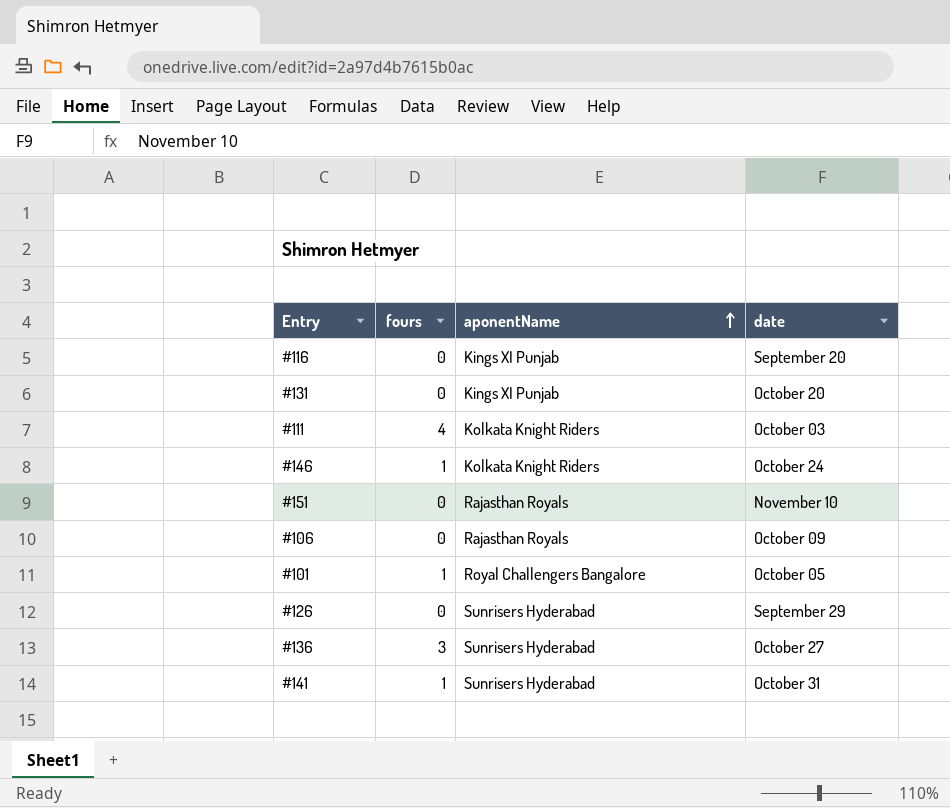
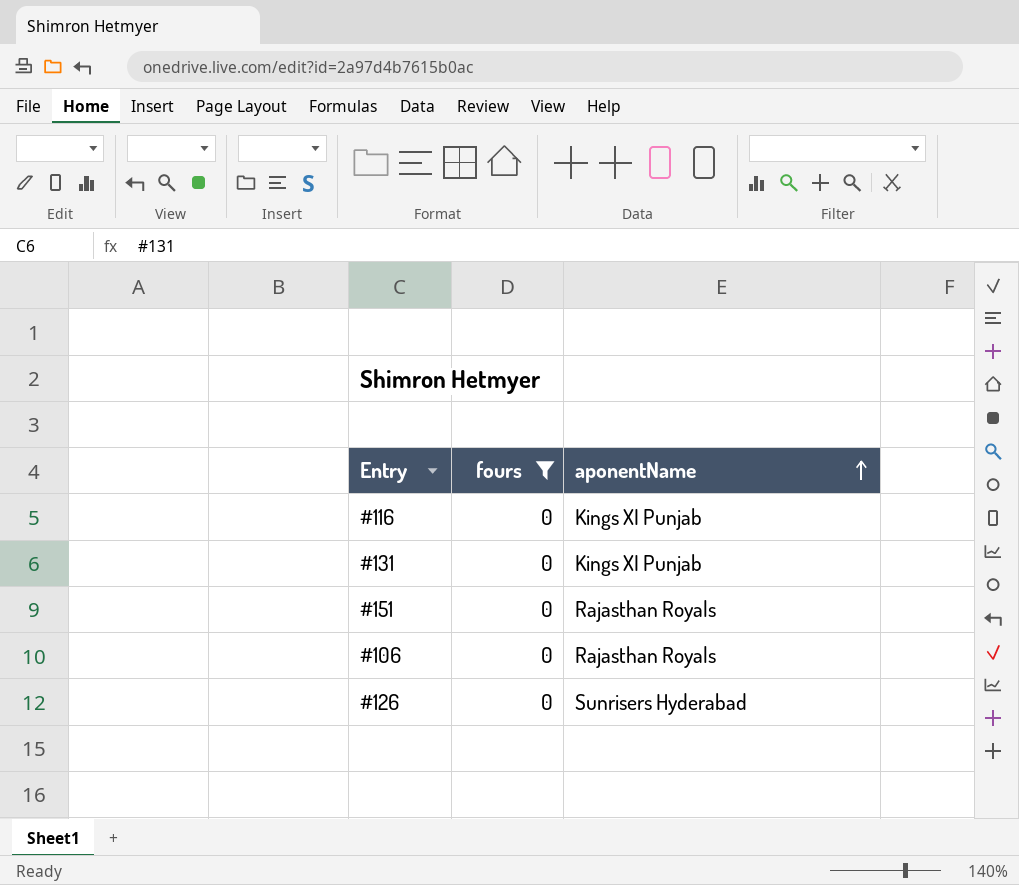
filter: none -> fours = 0
column date | position: 4 -> none

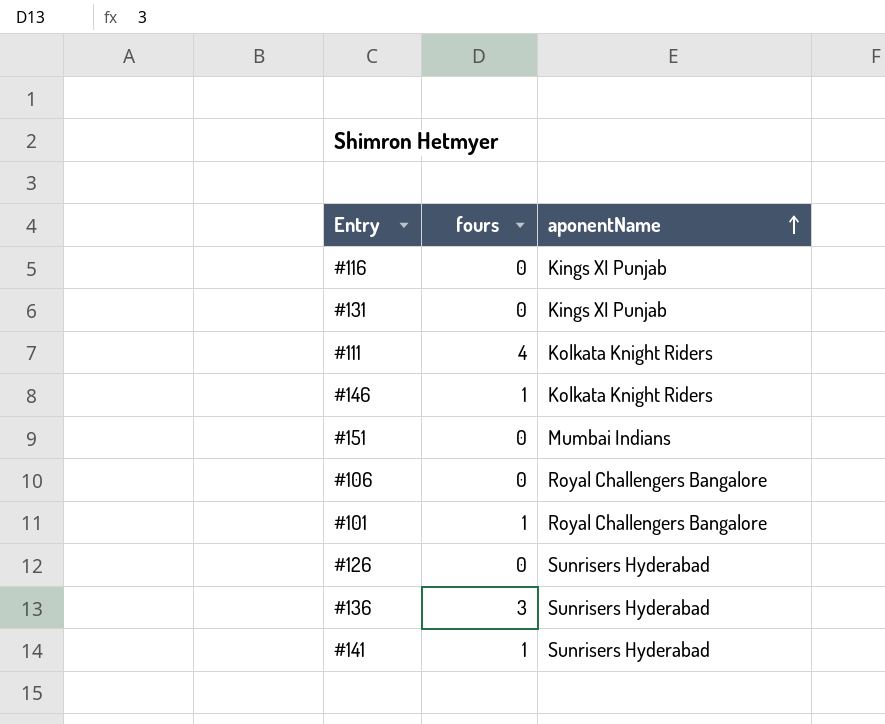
filter: fours = 0 -> none
#151 | aponentName: Rajasthan Royals -> Mumbai Indians
#106 | aponentName: Rajasthan Royals -> Royal Challengers Bangalore

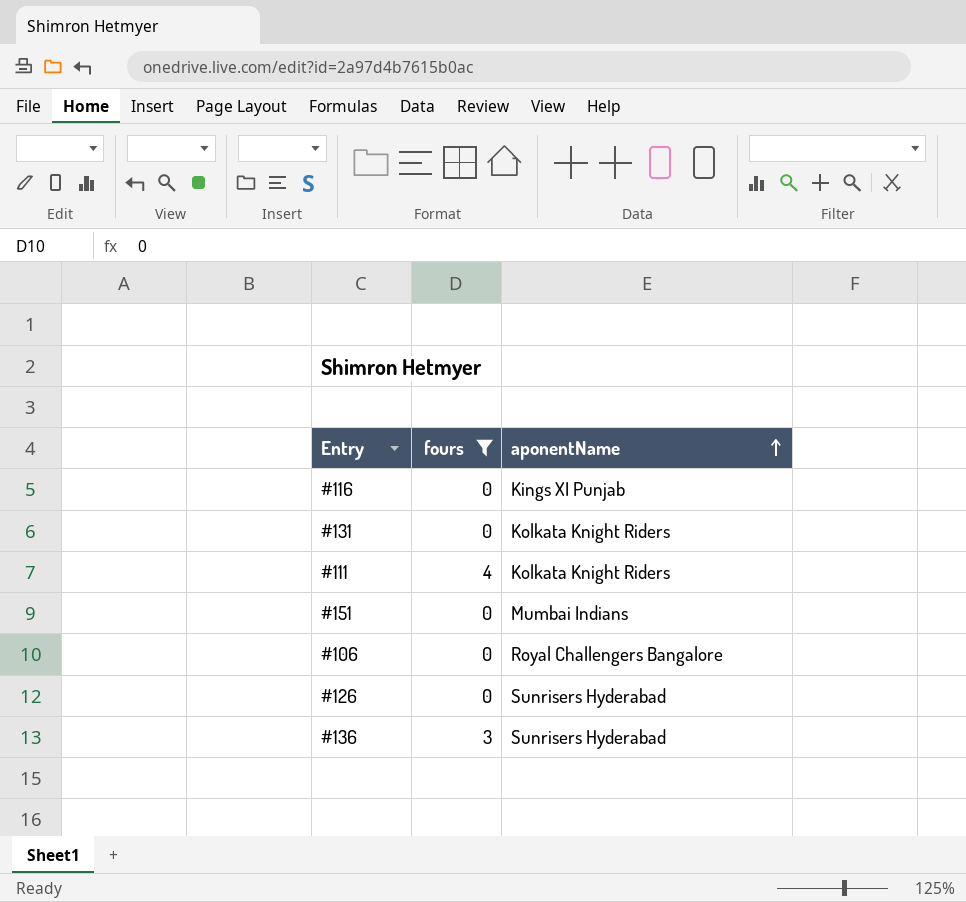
filter: none -> fours != 1
#131 | aponentName: Kings XI Punjab -> Kolkata Knight Riders

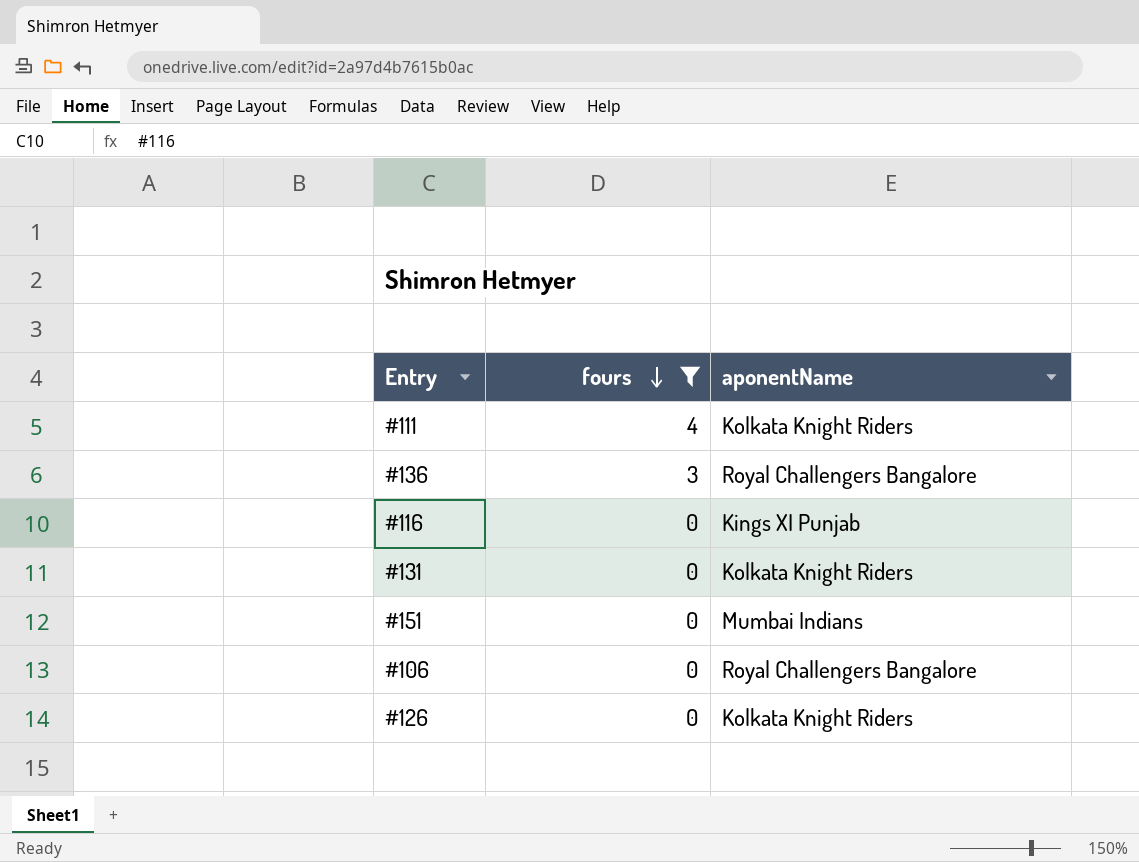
row order: aponentName ascending -> fours descending
#136 | aponentName: Sunrisers Hyderabad -> Royal Challengers Bangalore
#126 | aponentName: Sunrisers Hyderabad -> Kolkata Knight Riders

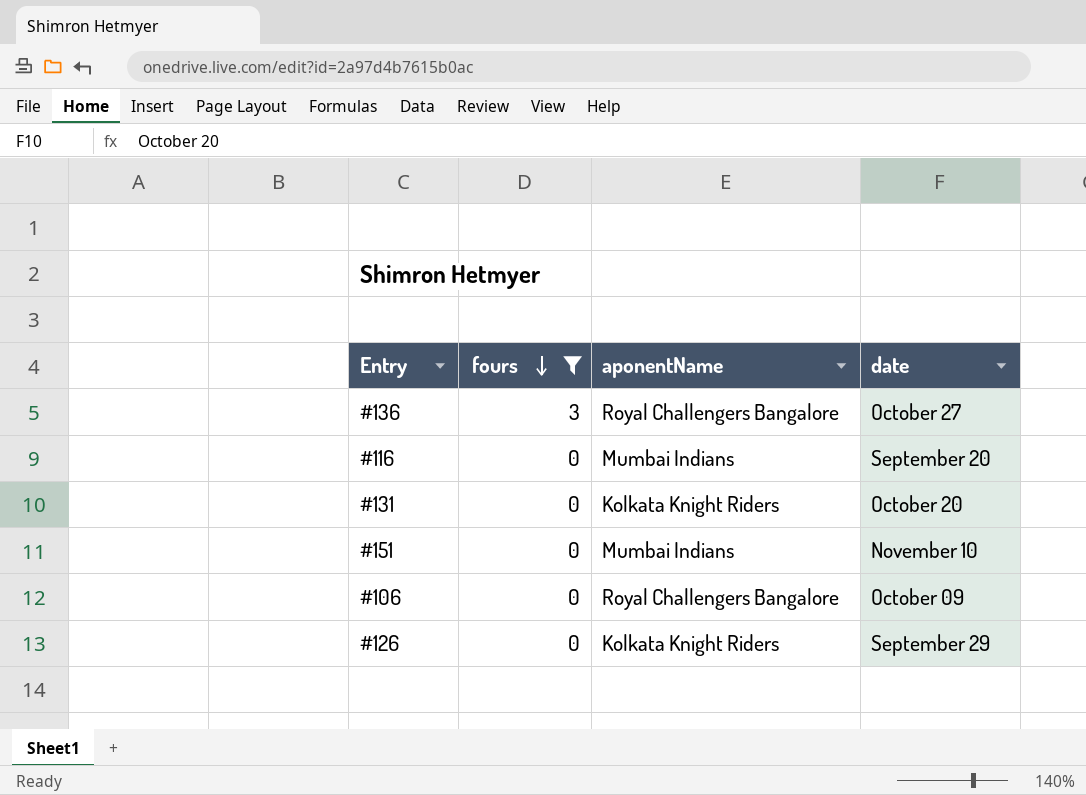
column date | position: none -> 4
row #111: 4 | Kolkata Knight Riders -> none
#116 | aponentName: Kings XI Punjab -> Mumbai Indians

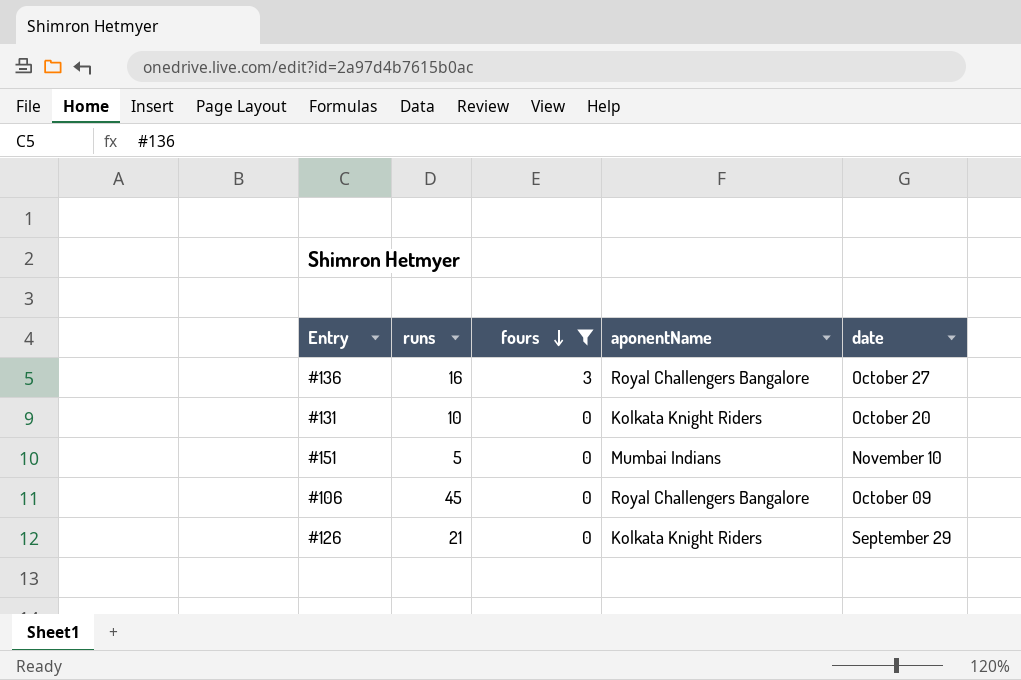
column runs | position: none -> 2
row #116: 0 | Mumbai Indians | September 20 -> none

